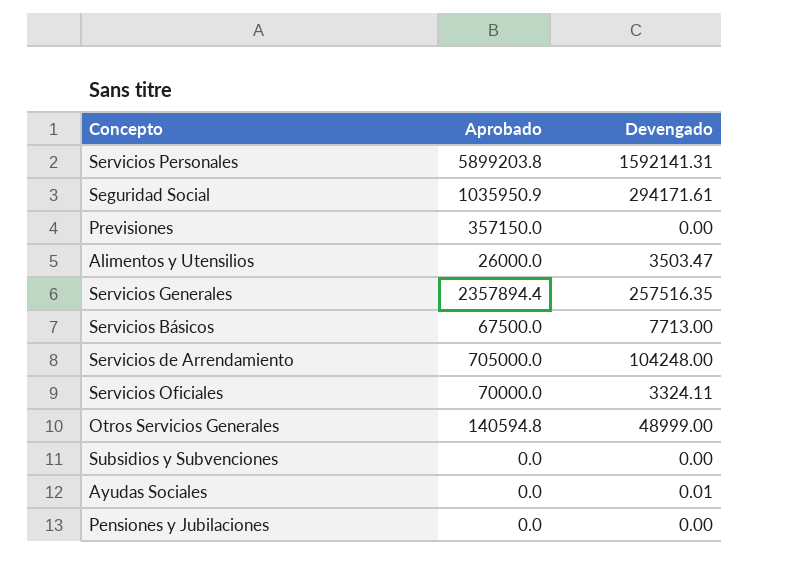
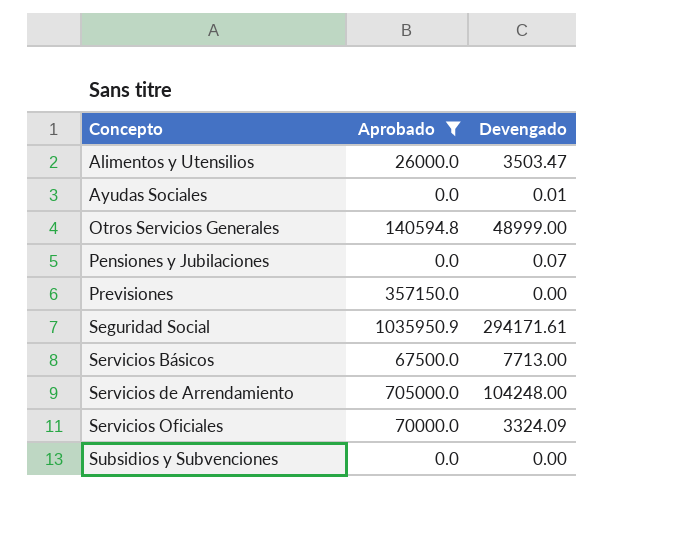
filter: none -> Aprobado <= 1035950.9
row order: none -> Concepto ascending
Pensiones y Jubilaciones | Devengado: 0.00 -> 0.07
Servicios Oficiales | Devengado: 3324.11 -> 3324.09

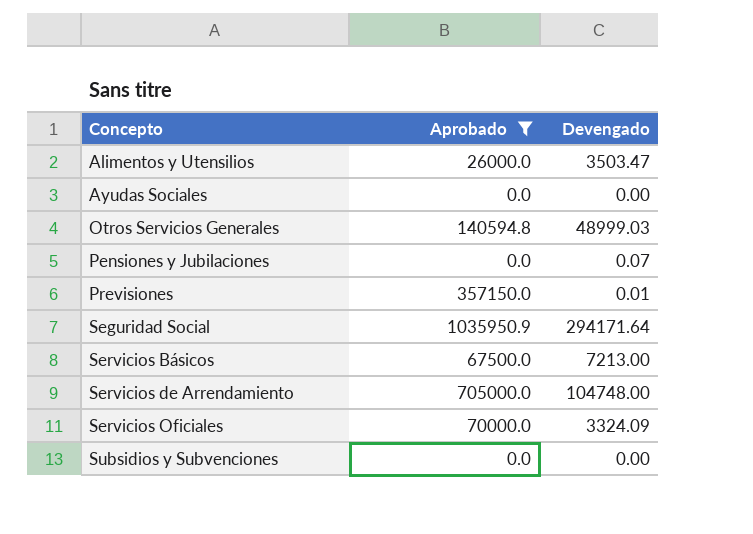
Ayudas Sociales | Devengado: 0.01 -> 0.00
Otros Servicios Generales | Devengado: 48999.00 -> 48999.03
Previsiones | Devengado: 0.00 -> 0.01
Seguridad Social | Devengado: 294171.61 -> 294171.64
Servicios Básicos | Devengado: 7713.00 -> 7213.00
Servicios de Arrendamiento | Devengado: 104248.00 -> 104748.00

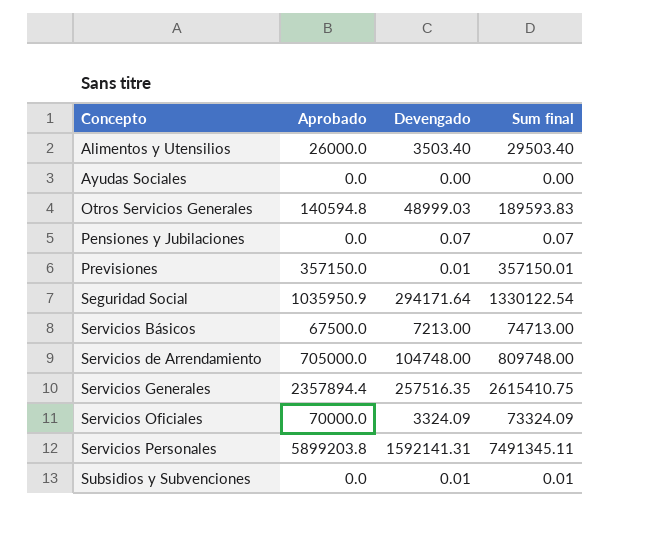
filter: Aprobado <= 1035950.9 -> none
column Sum final | formula: none -> [Aprobado] + [Devengado]
Alimentos y Utensilios | Devengado: 3503.47 -> 3503.40
Subsidios y Subvenciones | Devengado: 0.00 -> 0.01

